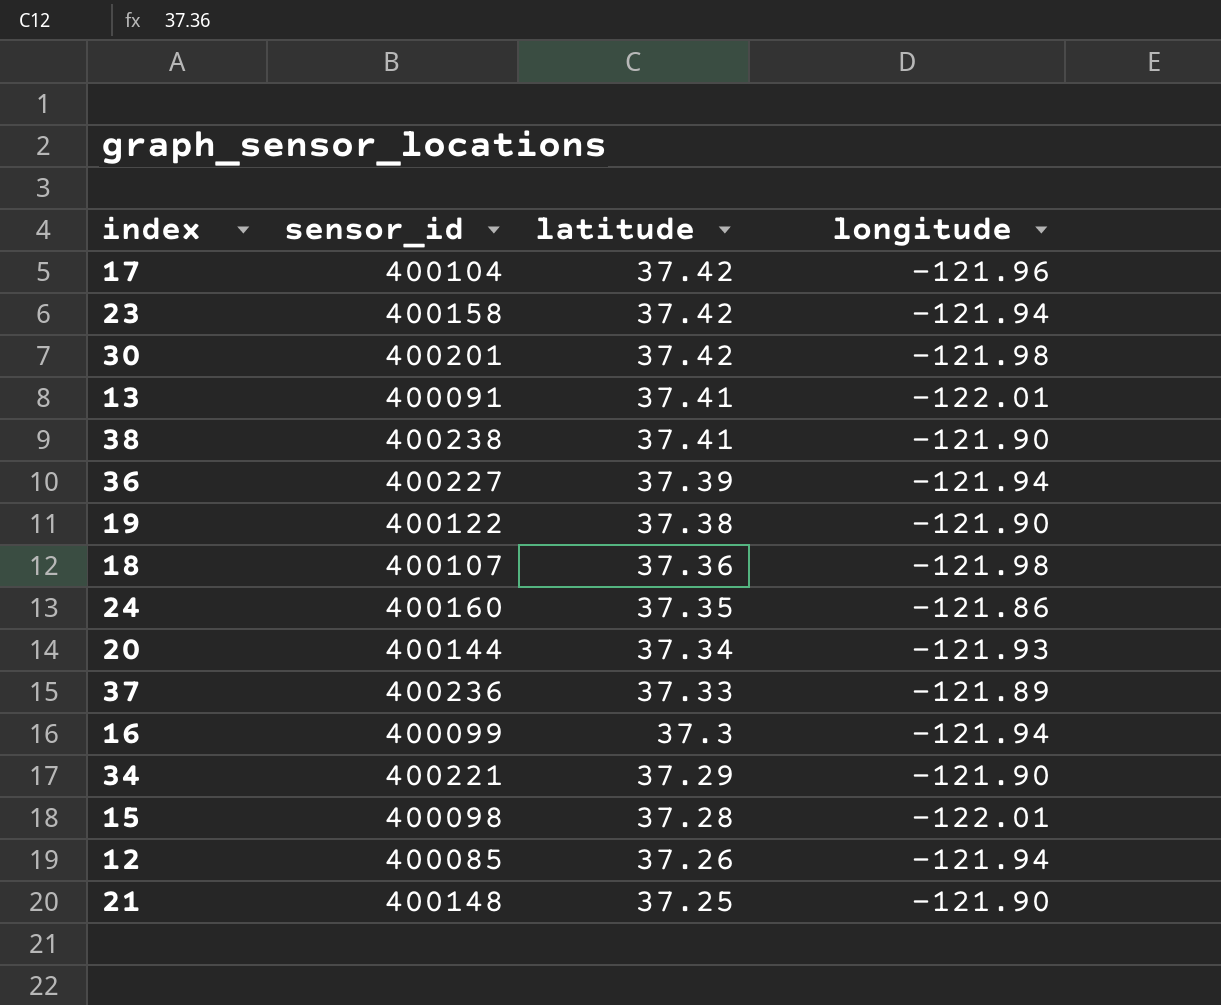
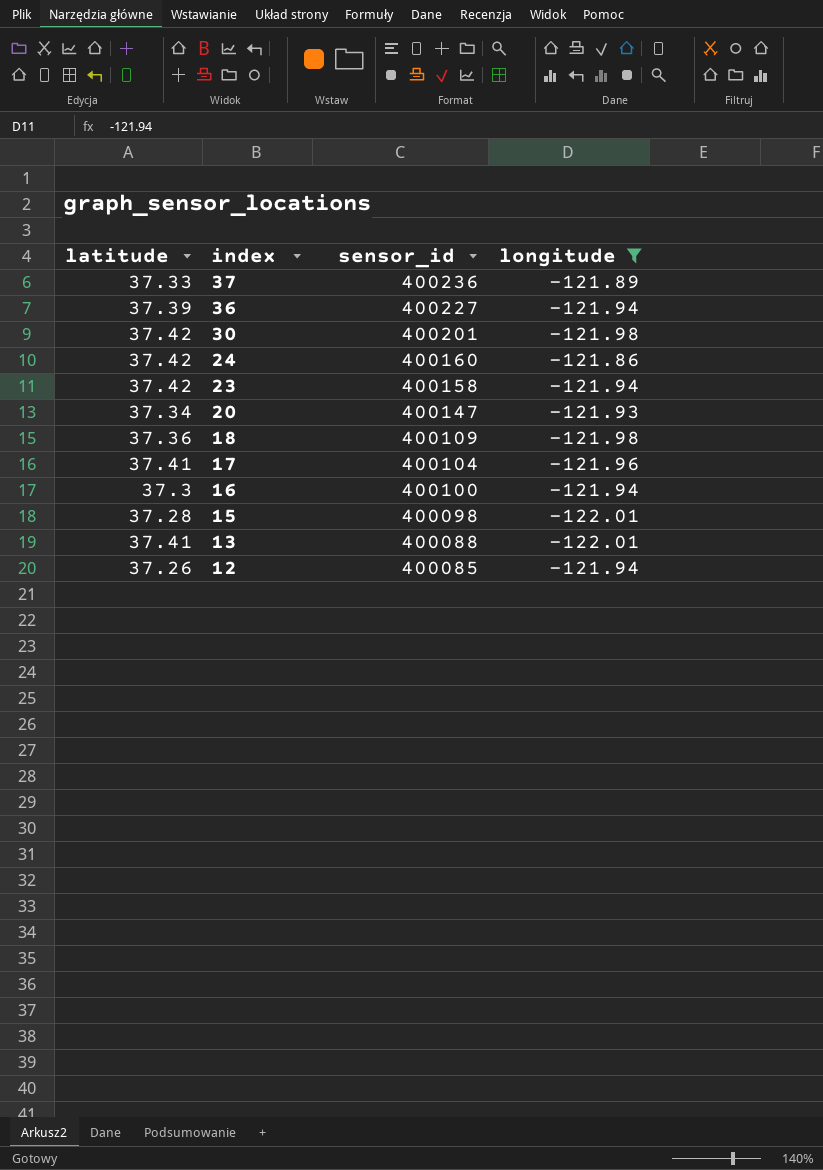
filter: none -> longitude != -121.90
row order: latitude descending -> index descending
column latitude | position: 3 -> 1
24 | latitude: 37.35 -> 37.42
20 | sensor_id: 400144 -> 400147
18 | sensor_id: 400107 -> 400109
17 | latitude: 37.42 -> 37.41
16 | sensor_id: 400099 -> 400100
13 | sensor_id: 400091 -> 400088

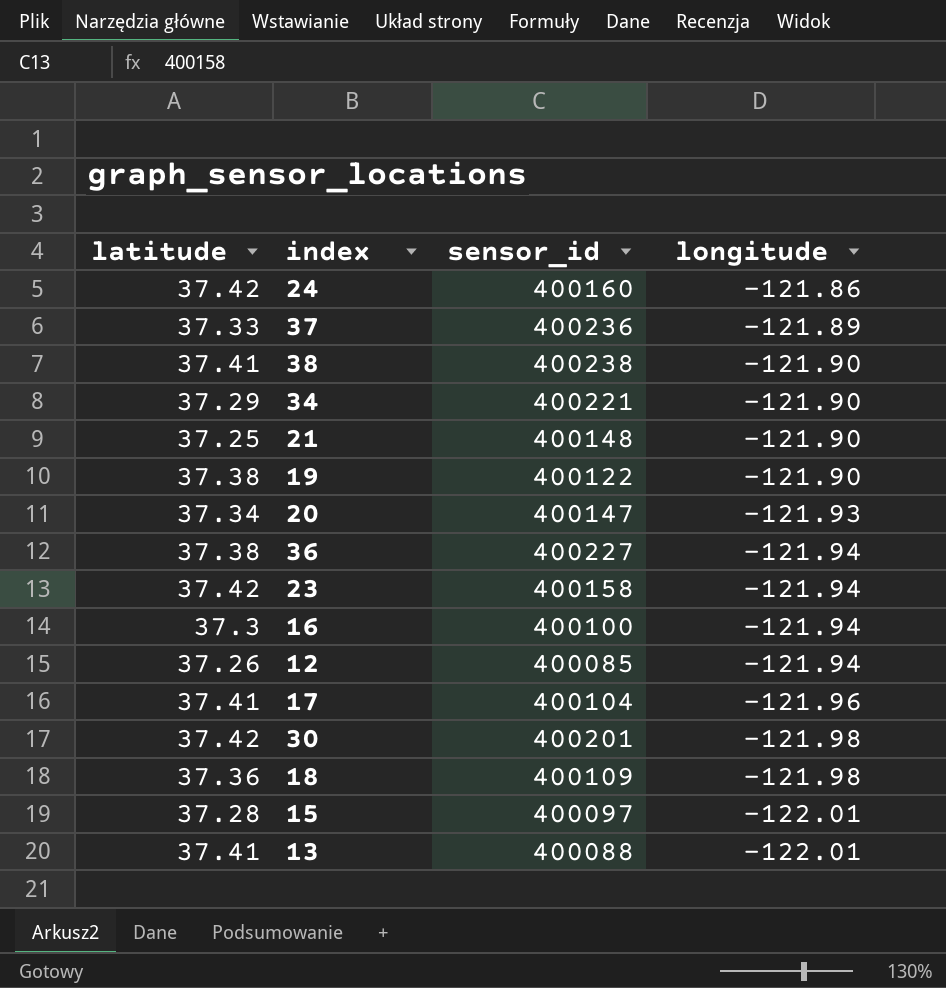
filter: longitude != -121.90 -> none
row order: index descending -> longitude descending
36 | latitude: 37.39 -> 37.38
15 | sensor_id: 400098 -> 400097

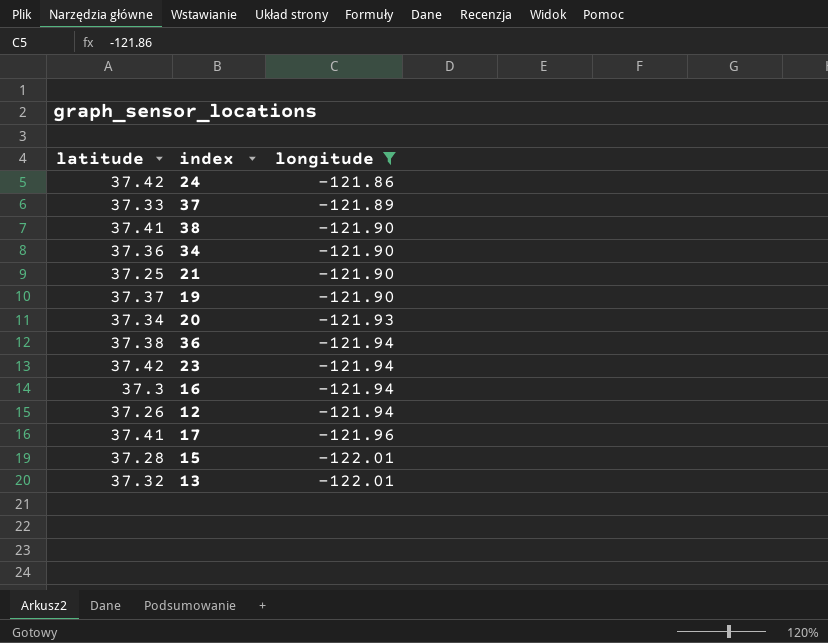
filter: none -> longitude != -121.98
column sensor_id | position: 3 -> none
34 | latitude: 37.29 -> 37.36
19 | latitude: 37.38 -> 37.37
13 | latitude: 37.41 -> 37.32

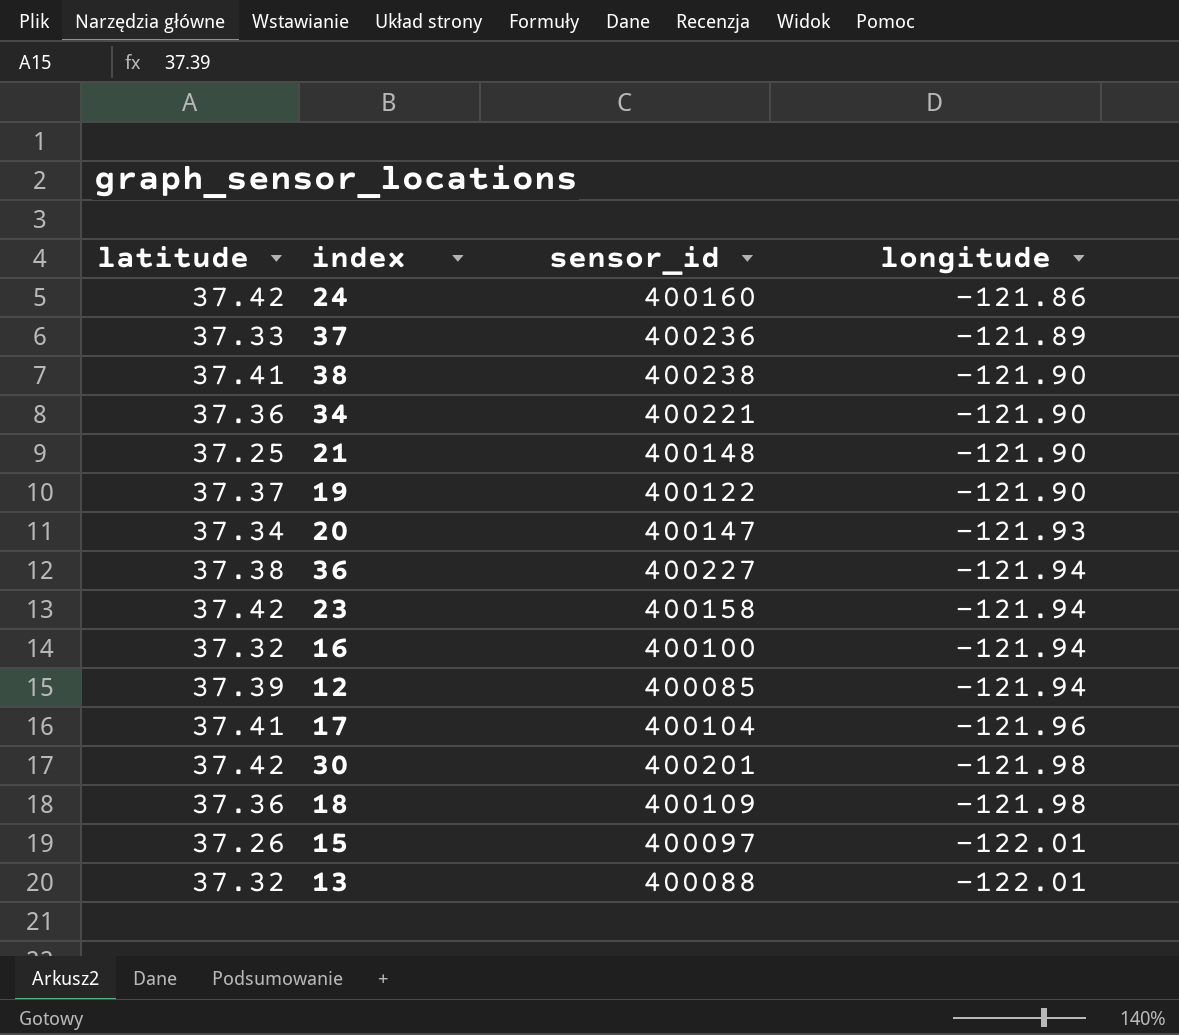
filter: longitude != -121.98 -> none
column sensor_id | position: none -> 3
16 | latitude: 37.3 -> 37.32
12 | latitude: 37.26 -> 37.39
15 | latitude: 37.28 -> 37.26

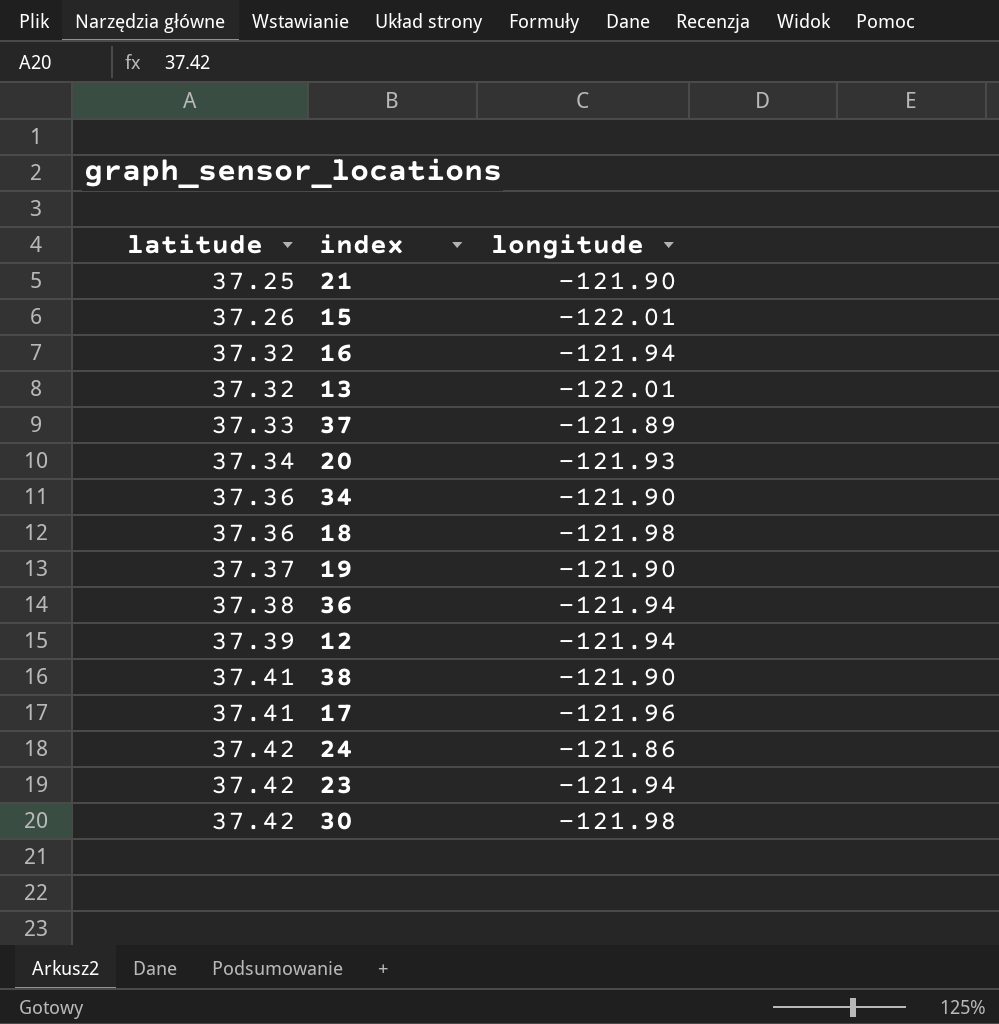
row order: longitude descending -> latitude ascending
column sensor_id | position: 3 -> none

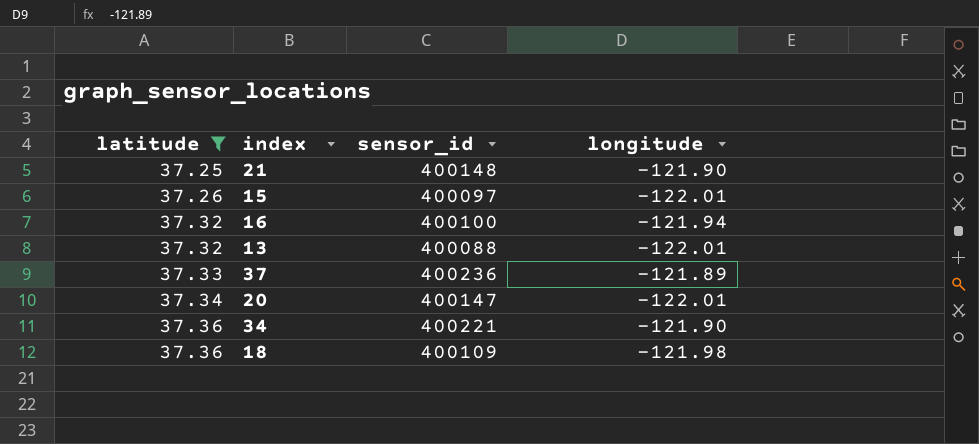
filter: none -> latitude <= 37.36
column sensor_id | position: none -> 3
20 | longitude: -121.93 -> -122.01

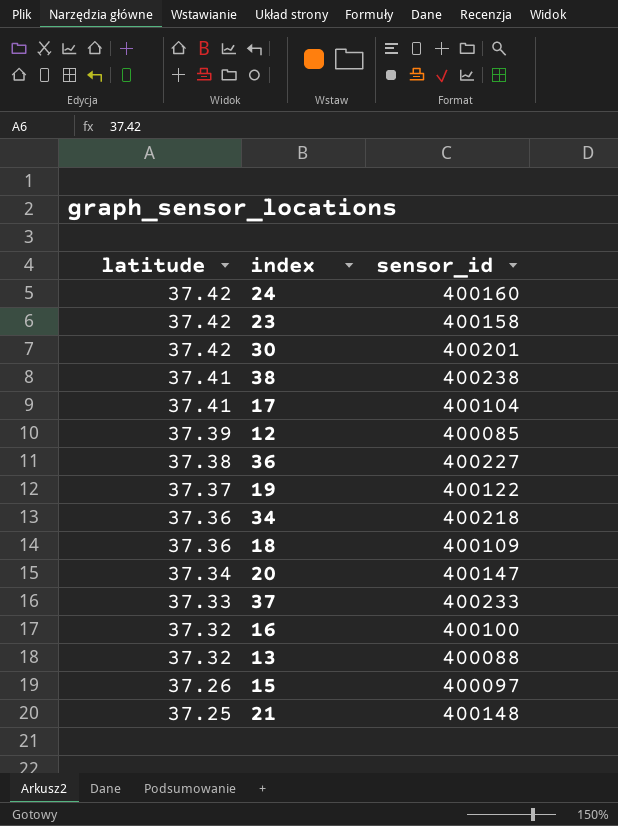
filter: latitude <= 37.36 -> none
row order: latitude ascending -> latitude descending
column longitude | position: 4 -> none
34 | sensor_id: 400221 -> 400218
37 | sensor_id: 400236 -> 400233

